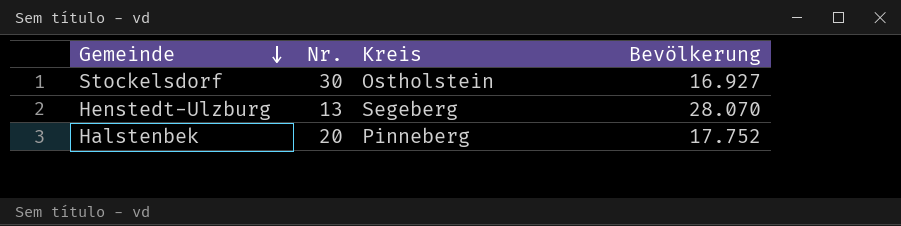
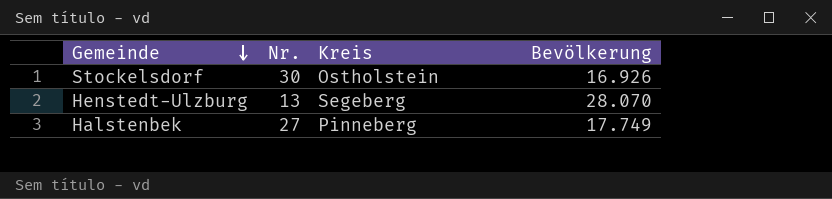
Stockelsdorf | Bevölkerung: 16.927 -> 16.926
Halstenbek | Nr.: 20 -> 27
Halstenbek | Bevölkerung: 17.752 -> 17.749

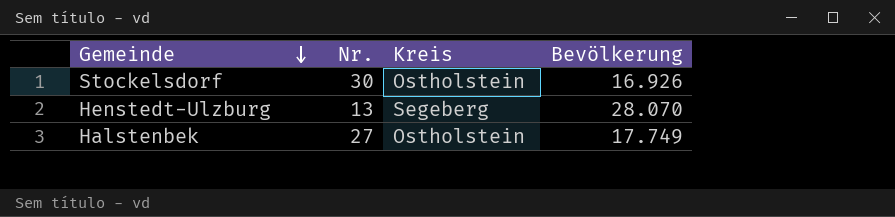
Halstenbek | Kreis: Pinneberg -> Ostholstein

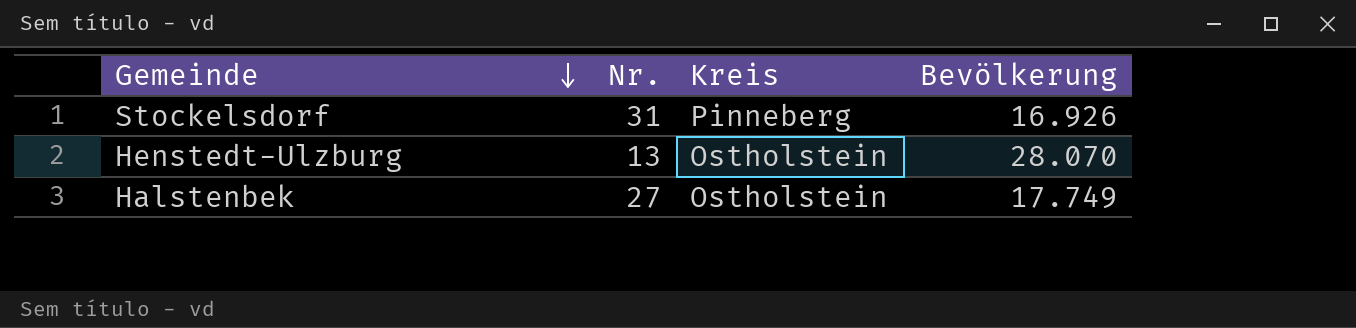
Stockelsdorf | Nr.: 30 -> 31
Stockelsdorf | Kreis: Ostholstein -> Pinneberg
Henstedt-Ulzburg | Kreis: Segeberg -> Ostholstein

